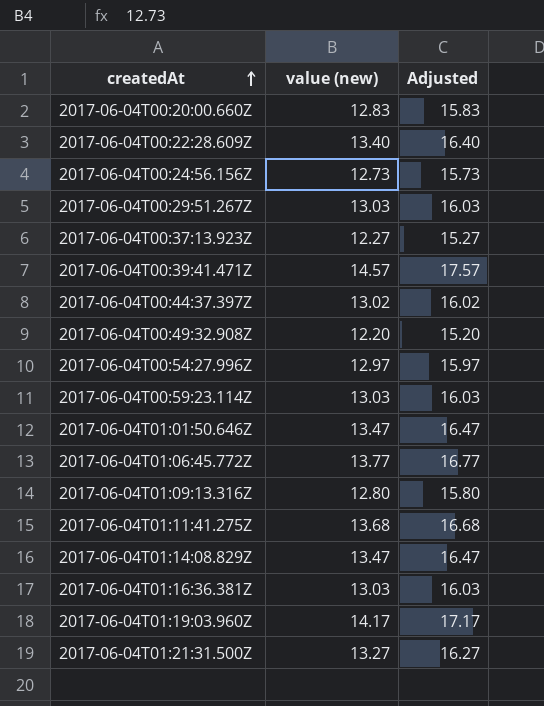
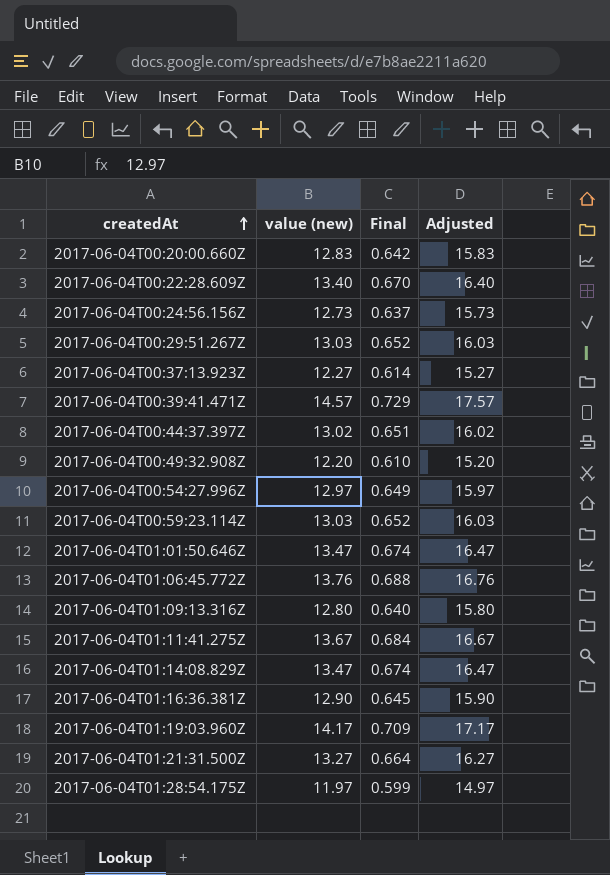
column Final | formula: none -> [value (new)] * 0.05
2017-06-04T01:06:45.772Z | value (new): 13.77 -> 13.76
2017-06-04T01:06:45.772Z | Adjusted: 16.77 -> 16.76
2017-06-04T01:11:41.275Z | value (new): 13.68 -> 13.67
2017-06-04T01:11:41.275Z | Adjusted: 16.68 -> 16.67
2017-06-04T01:16:36.381Z | value (new): 13.03 -> 12.90
2017-06-04T01:16:36.381Z | Adjusted: 16.03 -> 15.90
row 2017-06-04T01:28:54.175Z: none -> 11.97 | 0.599 | 14.97

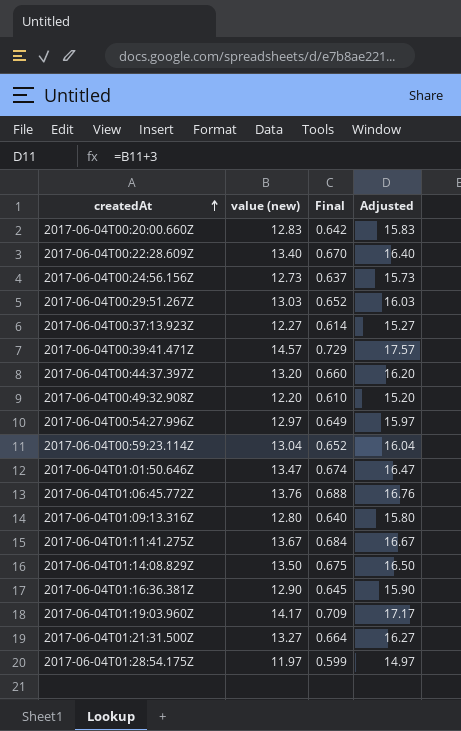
2017-06-04T00:44:37.397Z | value (new): 13.02 -> 13.20
2017-06-04T00:44:37.397Z | Final: 0.651 -> 0.660
2017-06-04T00:44:37.397Z | Adjusted: 16.02 -> 16.20
2017-06-04T00:59:23.114Z | value (new): 13.03 -> 13.04
2017-06-04T00:59:23.114Z | Adjusted: 16.03 -> 16.04
2017-06-04T01:14:08.829Z | value (new): 13.47 -> 13.50
2017-06-04T01:14:08.829Z | Final: 0.674 -> 0.675
2017-06-04T01:14:08.829Z | Adjusted: 16.47 -> 16.50

